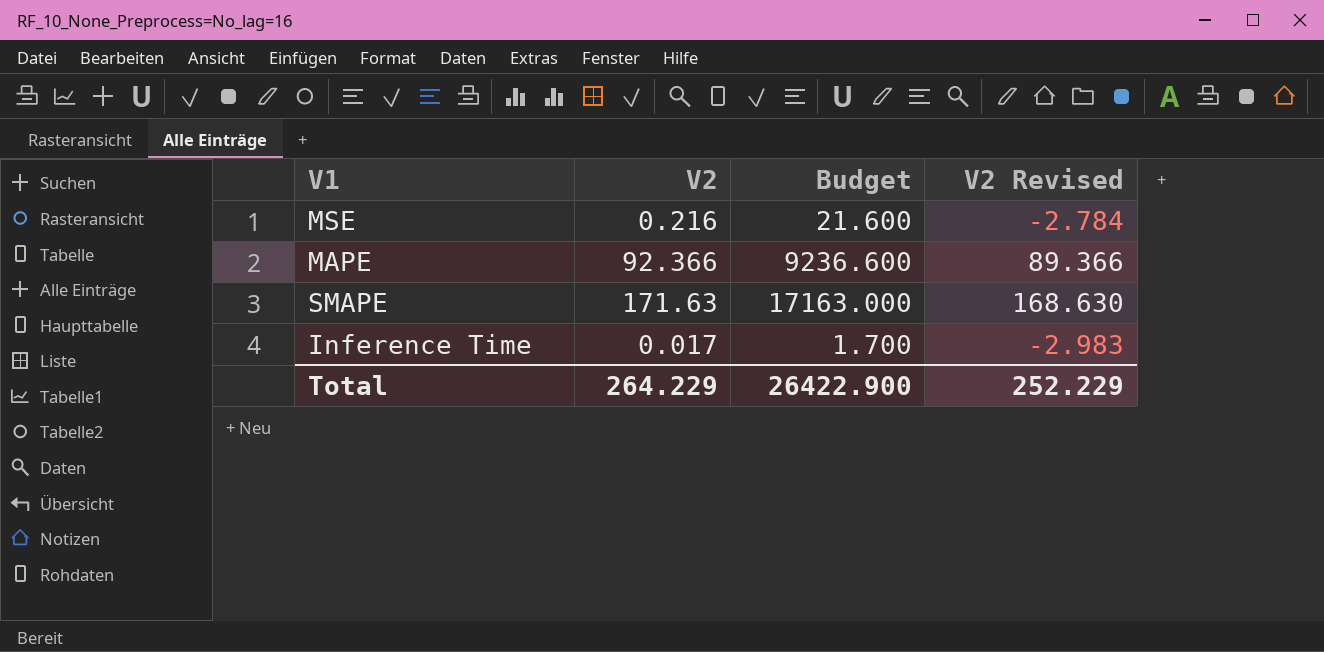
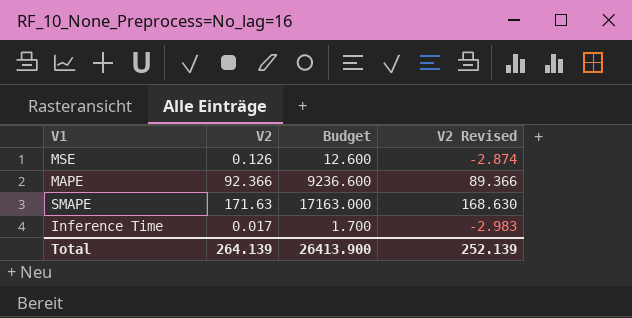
MSE | V2: 0.216 -> 0.126
MSE | Budget: 21.600 -> 12.600
MSE | V2 Revised: -2.784 -> -2.874
Total | V2: 264.229 -> 264.139
Total | Budget: 26422.900 -> 26413.900
Total | V2 Revised: 252.229 -> 252.139

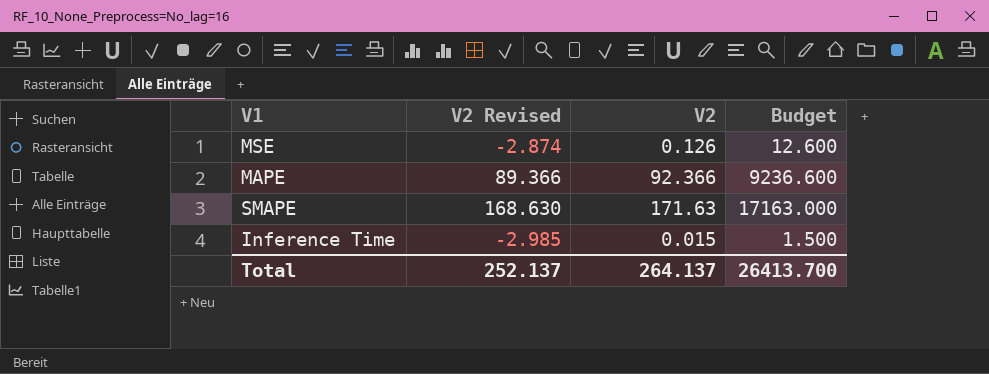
column V2 Revised | position: 4 -> 2
Inference Time | V2 Revised: -2.983 -> -2.985
Inference Time | V2: 0.017 -> 0.015
Inference Time | Budget: 1.700 -> 1.500
Total | V2 Revised: 252.139 -> 252.137
Total | V2: 264.139 -> 264.137
Total | Budget: 26413.900 -> 26413.700

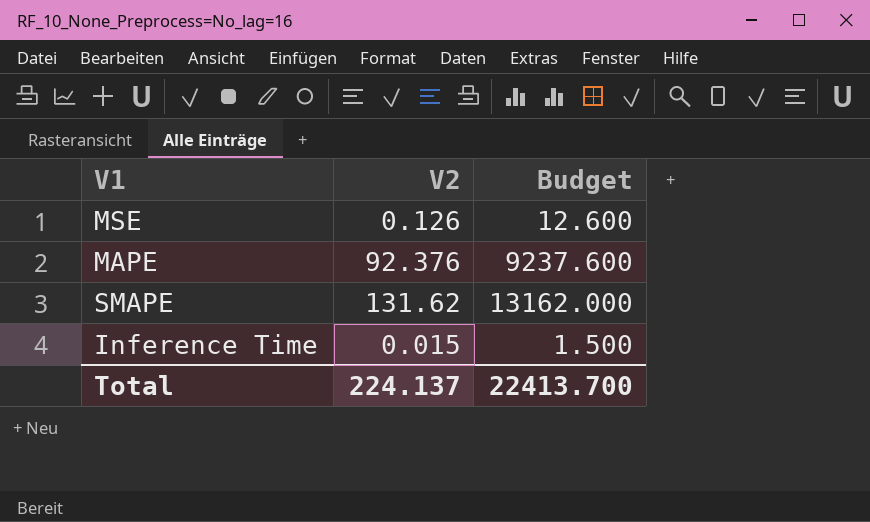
column V2 Revised | formula: [V2] - 3 -> none
MAPE | V2: 92.366 -> 92.376
MAPE | Budget: 9236.600 -> 9237.600
SMAPE | V2: 171.63 -> 131.62
SMAPE | Budget: 17163.000 -> 13162.000
Total | V2: 264.137 -> 224.137
Total | Budget: 26413.700 -> 22413.700

